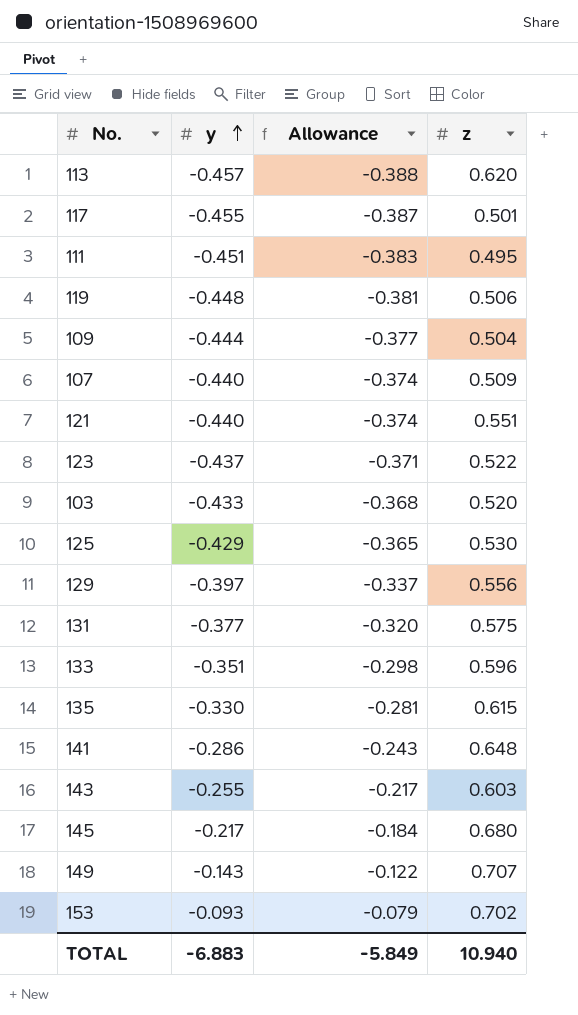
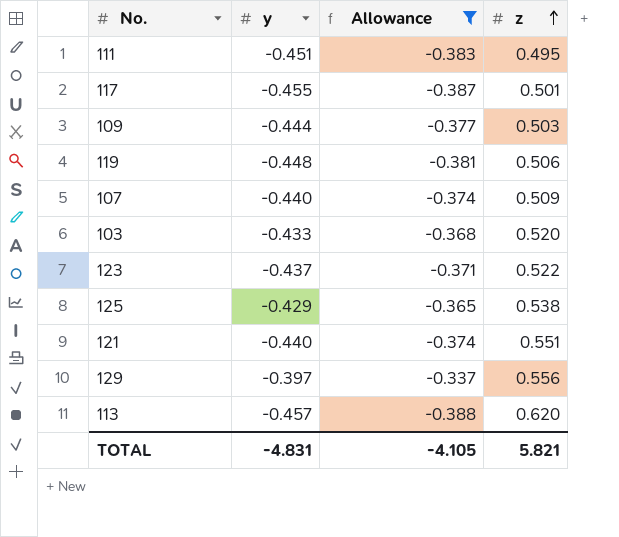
filter: none -> Allowance <= -0.337
row order: y ascending -> z ascending
109 | z: 0.504 -> 0.503
125 | z: 0.530 -> 0.538
TOTAL | y: -6.883 -> -4.831
TOTAL | Allowance: -5.849 -> -4.105
TOTAL | z: 10.940 -> 5.821

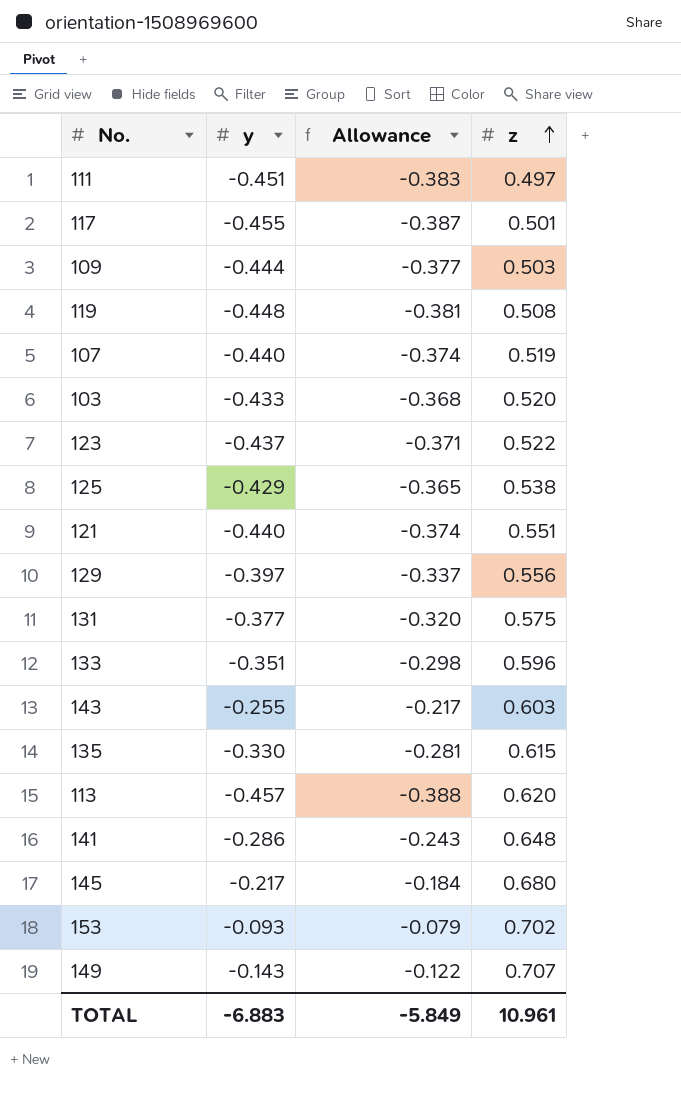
filter: Allowance <= -0.337 -> none
111 | z: 0.495 -> 0.497
119 | z: 0.506 -> 0.508
107 | z: 0.509 -> 0.519
TOTAL | y: -4.831 -> -6.883
TOTAL | Allowance: -4.105 -> -5.849
TOTAL | z: 5.821 -> 10.961

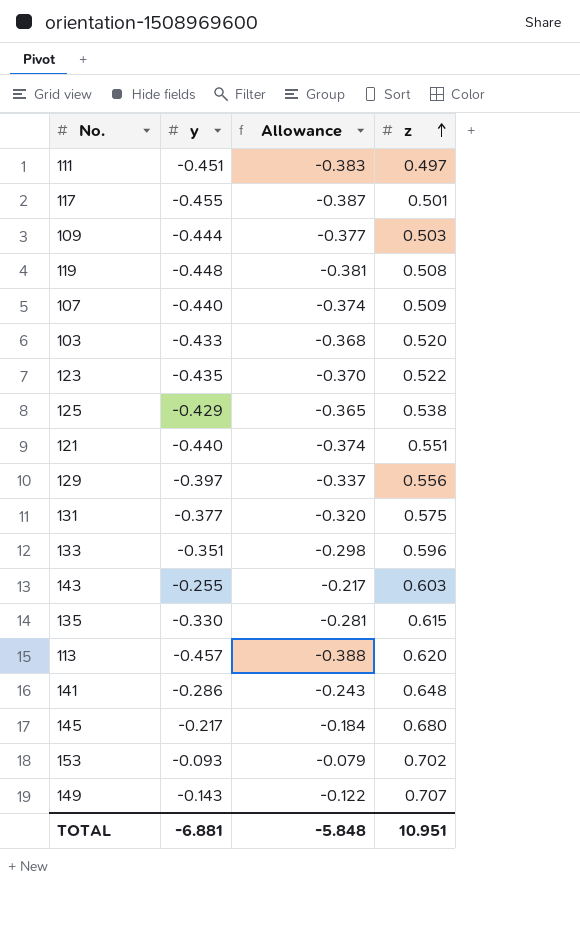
107 | z: 0.519 -> 0.509
123 | y: -0.437 -> -0.435
123 | Allowance: -0.371 -> -0.370
TOTAL | y: -6.883 -> -6.881
TOTAL | Allowance: -5.849 -> -5.848
TOTAL | z: 10.961 -> 10.951

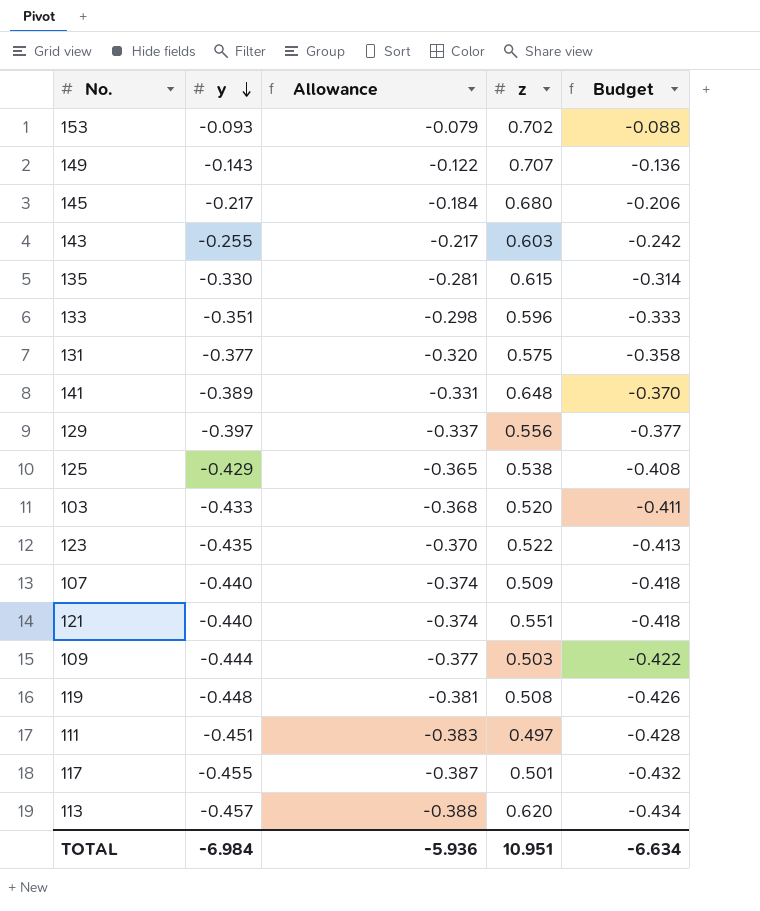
row order: z ascending -> y descending
column Budget | formula: none -> [y] * 0.95
141 | y: -0.286 -> -0.389
141 | Allowance: -0.243 -> -0.331
TOTAL | y: -6.881 -> -6.984
TOTAL | Allowance: -5.848 -> -5.936

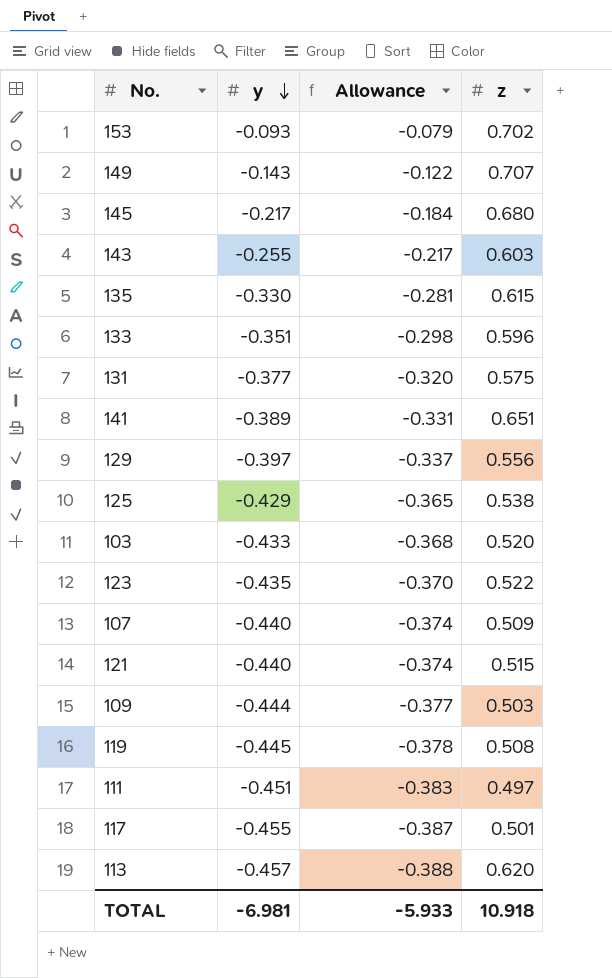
column Budget | formula: [y] * 0.95 -> none
141 | z: 0.648 -> 0.651
121 | z: 0.551 -> 0.515
119 | y: -0.448 -> -0.445
119 | Allowance: -0.381 -> -0.378
TOTAL | y: -6.984 -> -6.981
TOTAL | Allowance: -5.936 -> -5.933
TOTAL | z: 10.951 -> 10.918

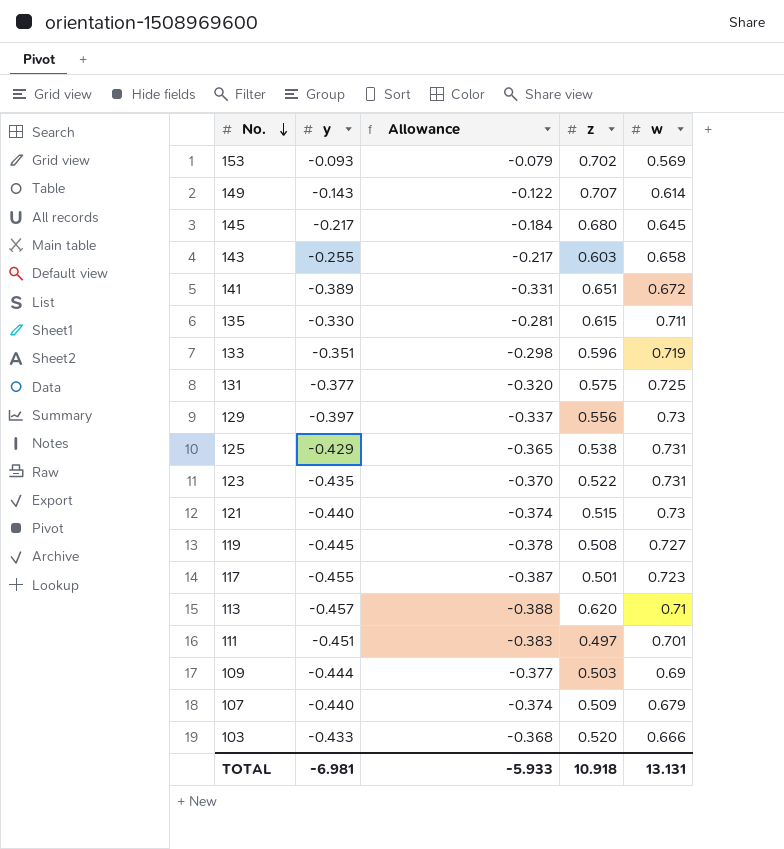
row order: y descending -> No. descending
column w | position: none -> 5

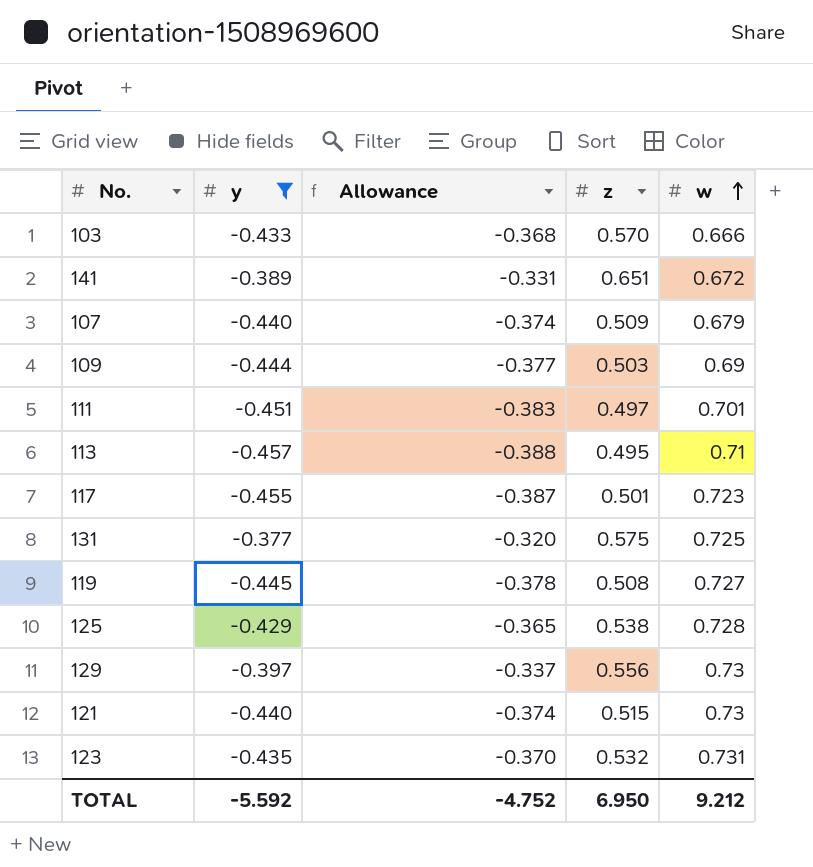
filter: none -> y <= -0.377
row order: No. descending -> w ascending
103 | z: 0.520 -> 0.570
113 | z: 0.620 -> 0.495
125 | w: 0.731 -> 0.728
123 | z: 0.522 -> 0.532
TOTAL | y: -6.981 -> -5.592
TOTAL | Allowance: -5.933 -> -4.752
TOTAL | z: 10.918 -> 6.950
TOTAL | w: 13.131 -> 9.212

